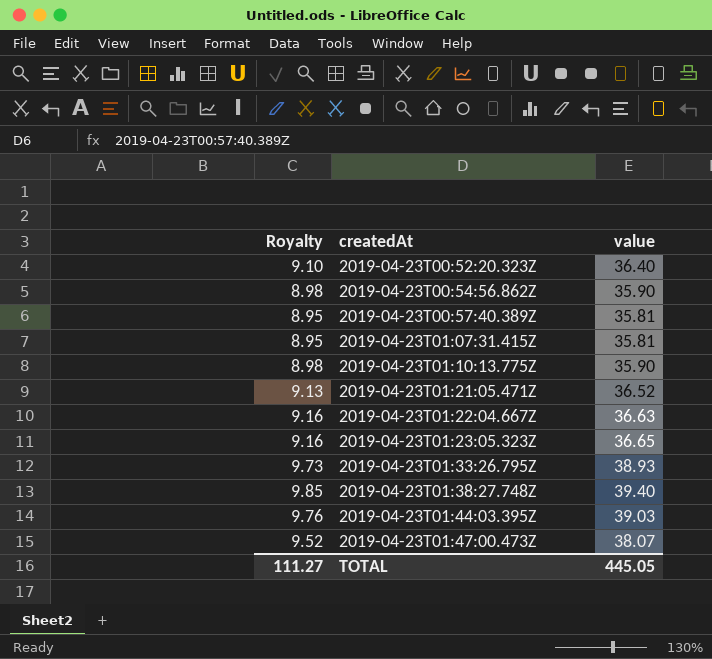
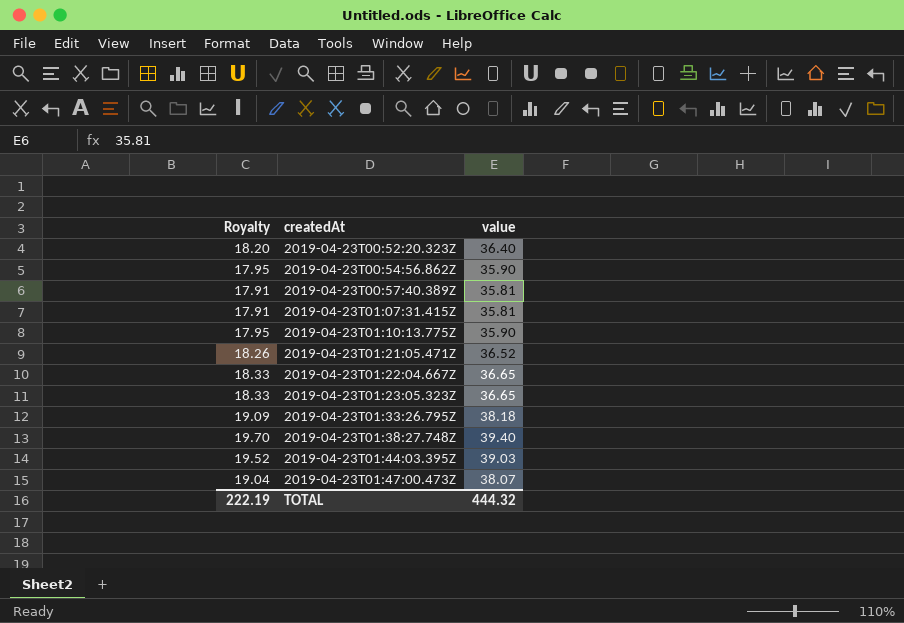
column Royalty | formula: [value] * 0.25 -> [value] * 0.5
2019-04-23T01:22:04.667Z | value: 36.63 -> 36.65
2019-04-23T01:33:26.795Z | value: 38.93 -> 38.18
TOTAL | Royalty: 111.27 -> 222.19
TOTAL | value: 445.05 -> 444.32

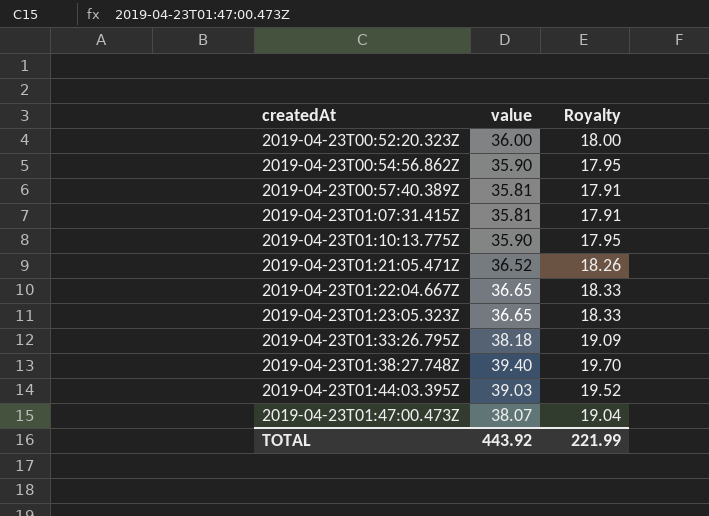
column Royalty | position: 1 -> 3
2019-04-23T00:52:20.323Z | value: 36.40 -> 36.00
2019-04-23T00:52:20.323Z | Royalty: 18.20 -> 18.00
TOTAL | value: 444.32 -> 443.92
TOTAL | Royalty: 222.19 -> 221.99

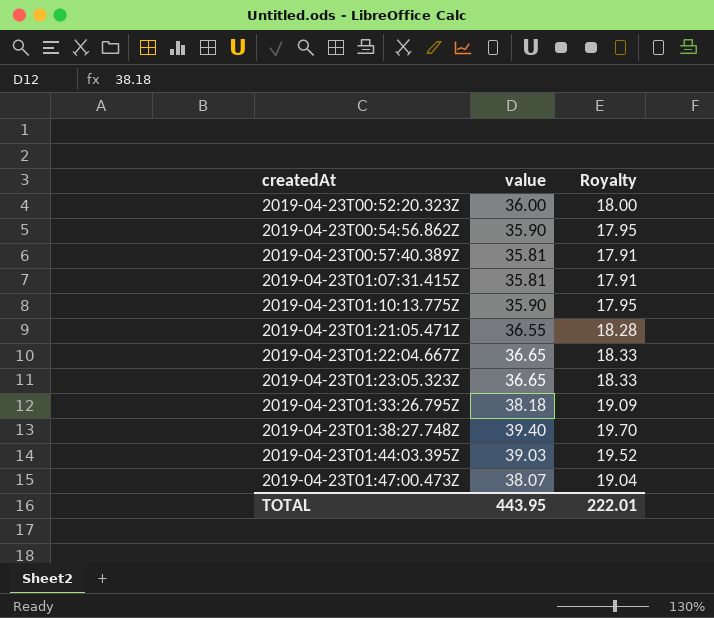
2019-04-23T01:21:05.471Z | value: 36.52 -> 36.55
2019-04-23T01:21:05.471Z | Royalty: 18.26 -> 18.28
TOTAL | value: 443.92 -> 443.95
TOTAL | Royalty: 221.99 -> 222.01

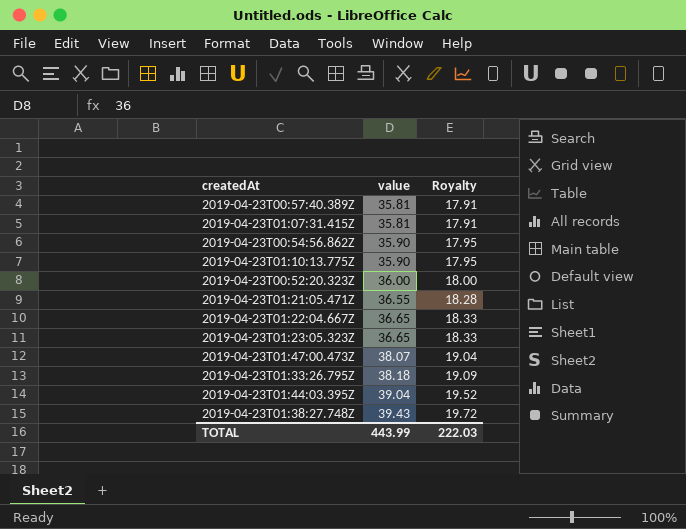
row order: createdAt ascending -> value ascending
2019-04-23T01:44:03.395Z | value: 39.03 -> 39.04
2019-04-23T01:38:27.748Z | value: 39.40 -> 39.43
2019-04-23T01:38:27.748Z | Royalty: 19.70 -> 19.72
TOTAL | value: 443.95 -> 443.99
TOTAL | Royalty: 222.01 -> 222.03

